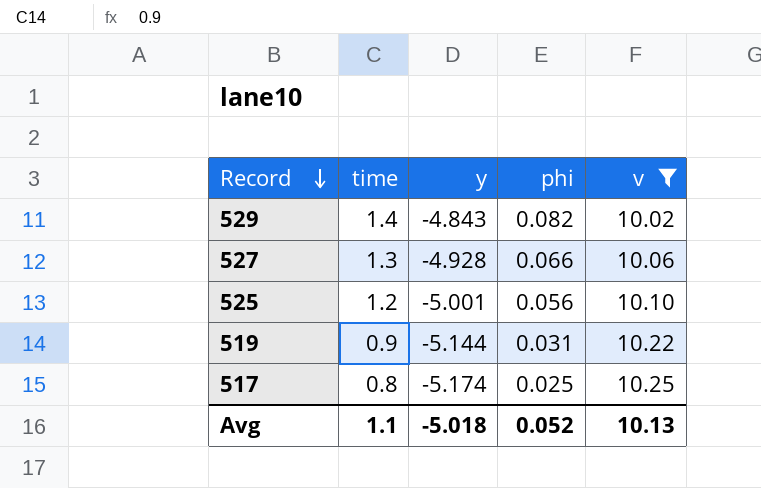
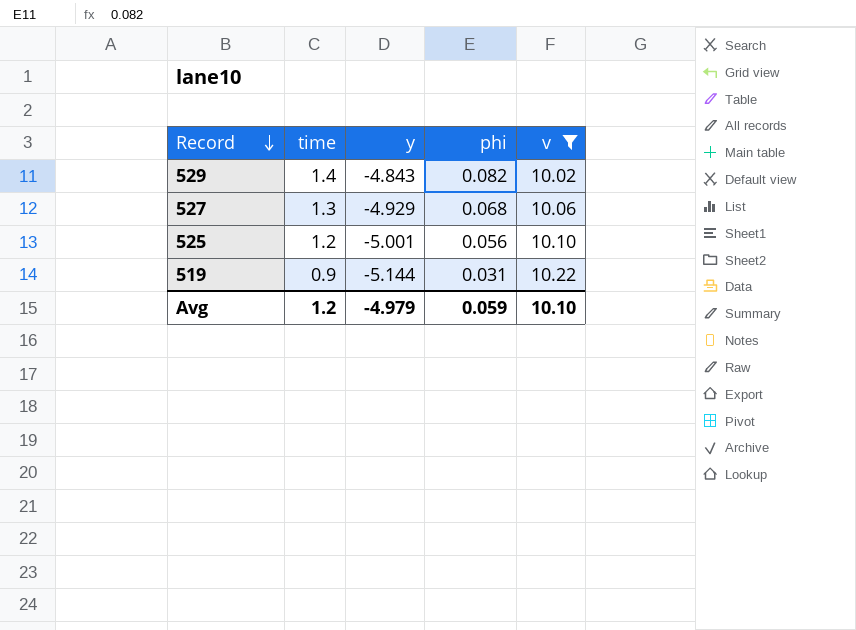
row 517: 0.8 | -5.174 | 0.025 | 10.25 -> none
527 | y: -4.928 -> -4.929
527 | phi: 0.066 -> 0.068
Avg | time: 1.1 -> 1.2
Avg | y: -5.018 -> -4.979
Avg | phi: 0.052 -> 0.059
Avg | v: 10.13 -> 10.10

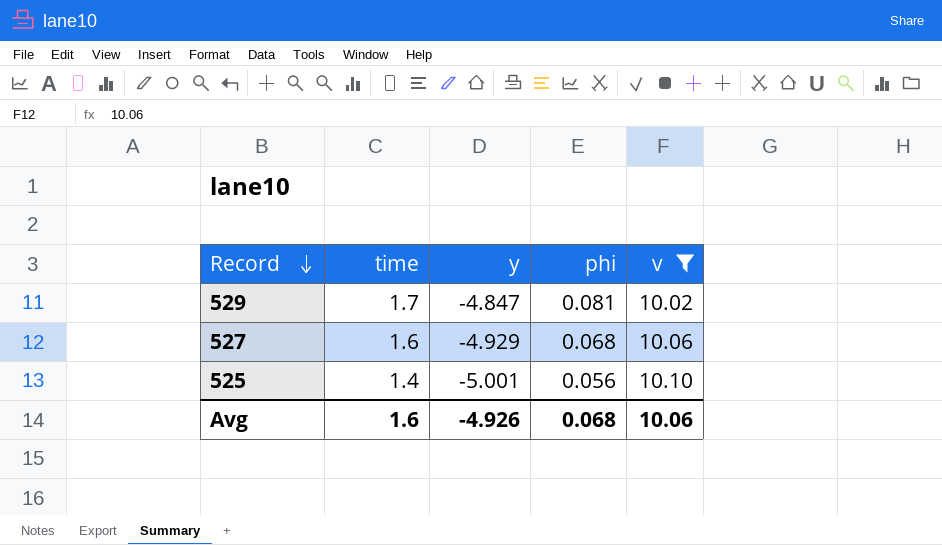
row 519: 0.9 | -5.144 | 0.031 | 10.22 -> none
529 | time: 1.4 -> 1.7
529 | y: -4.843 -> -4.847
529 | phi: 0.082 -> 0.081
527 | time: 1.3 -> 1.6
525 | time: 1.2 -> 1.4
Avg | time: 1.2 -> 1.6
Avg | y: -4.979 -> -4.926
Avg | phi: 0.059 -> 0.068
Avg | v: 10.10 -> 10.06

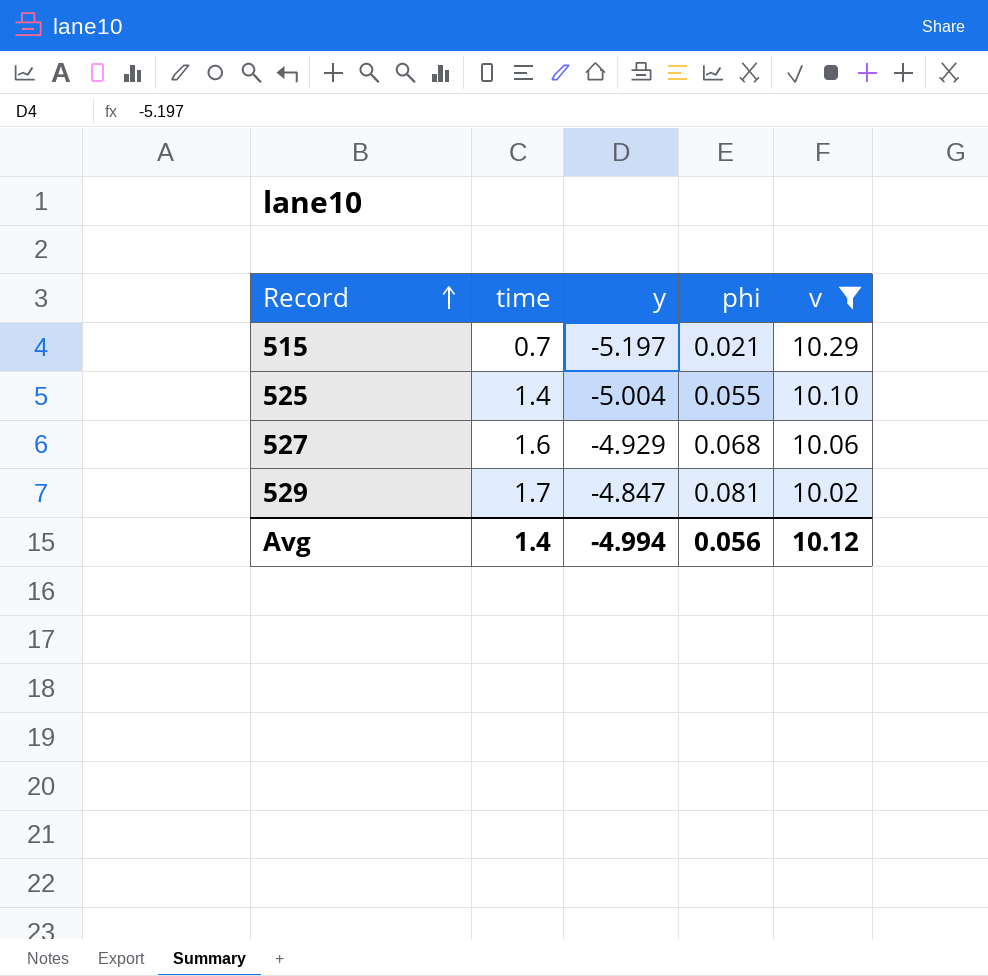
row order: Record descending -> Record ascending
row 515: none -> 0.7 | -5.197 | 0.021 | 10.29
525 | y: -5.001 -> -5.004
525 | phi: 0.056 -> 0.055
Avg | time: 1.6 -> 1.4
Avg | y: -4.926 -> -4.994
Avg | phi: 0.068 -> 0.056
Avg | v: 10.06 -> 10.12

